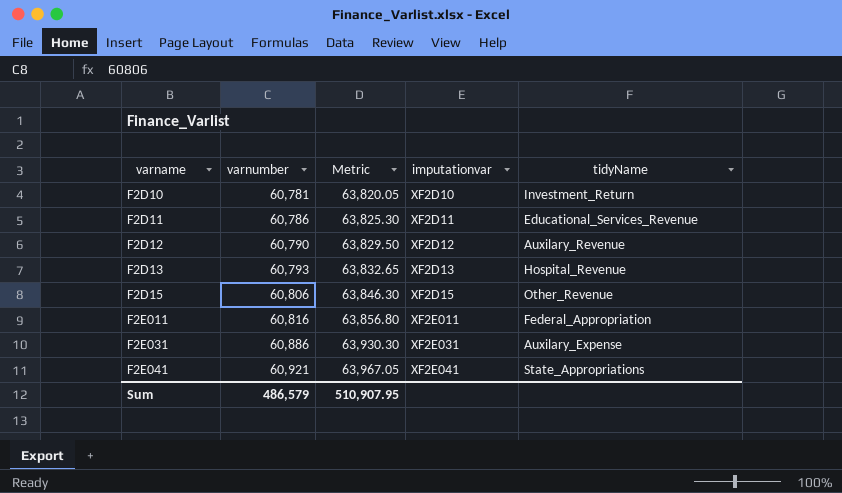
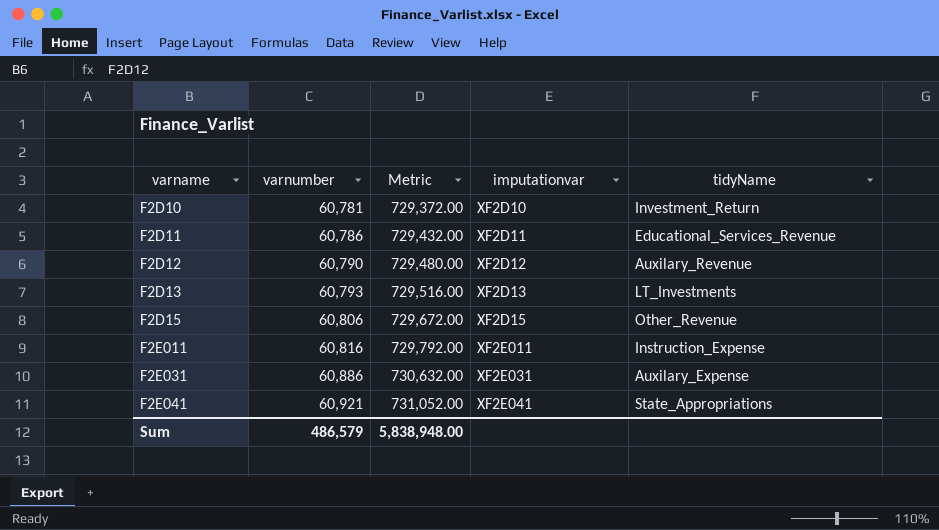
column Metric | formula: [varnumber] * 1.05 -> [varnumber] * 12
F2D13 | tidyName: Hospital_Revenue -> LT_Investments
F2E011 | tidyName: Federal_Appropriation -> Instruction_Expense
Sum | Metric: 510,907.95 -> 5,838,948.00

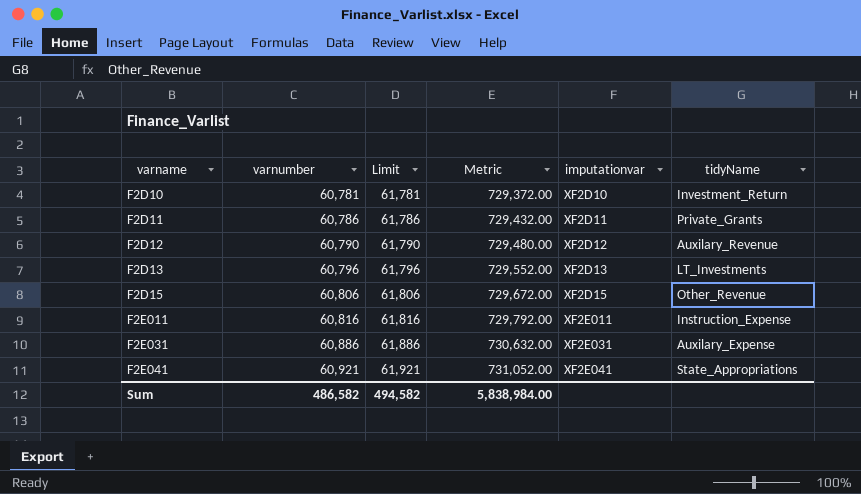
column Limit | formula: none -> [varnumber] + 1000
F2D11 | tidyName: Educational_Services_Revenue -> Private_Grants
F2D13 | varnumber: 60,793 -> 60,796
F2D13 | Metric: 729,516.00 -> 729,552.00
Sum | varnumber: 486,579 -> 486,582
Sum | Metric: 5,838,948.00 -> 5,838,984.00

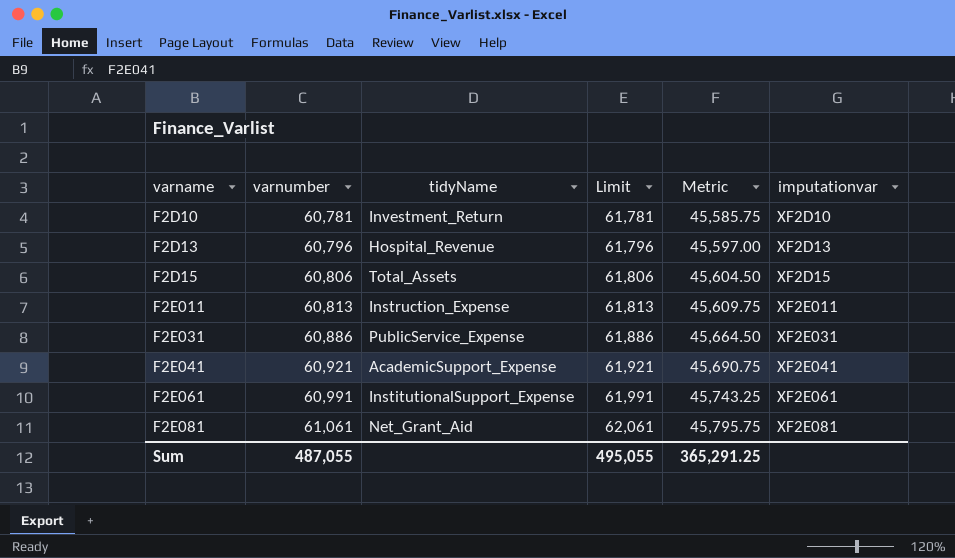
column tidyName | position: 6 -> 3
column Metric | formula: [varnumber] * 12 -> [varnumber] * 0.75
row F2D11: 60,786 | 61,786 | 729,432.00 | XF2D11 | Private_Grants -> none
row F2D12: 60,790 | 61,790 | 729,480.00 | XF2D12 | Auxilary_Revenue -> none
F2D13 | tidyName: LT_Investments -> Hospital_Revenue
F2D15 | tidyName: Other_Revenue -> Total_Assets
F2E011 | varnumber: 60,816 -> 60,813
F2E011 | Limit: 61,816 -> 61,813
F2E031 | tidyName: Auxilary_Expense -> PublicService_Expense
F2E041 | tidyName: State_Appropriations -> AcademicSupport_Expense
row F2E061: none -> 60,991 | InstitutionalSupport_Expense | 61,991 | 45,743.25 | XF2E061
row F2E081: none -> 61,061 | Net_Grant_Aid | 62,061 | 45,795.75 | XF2E081
Sum | varnumber: 486,582 -> 487,055
Sum | Limit: 494,582 -> 495,055
Sum | Metric: 5,838,984.00 -> 365,291.25

